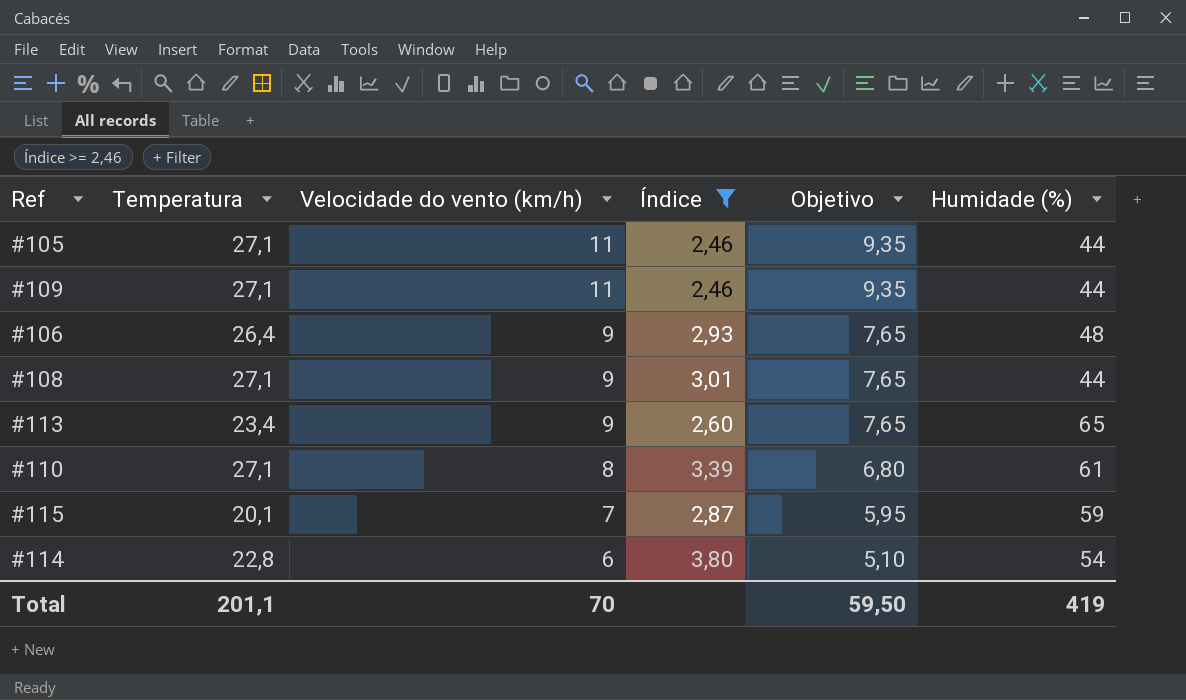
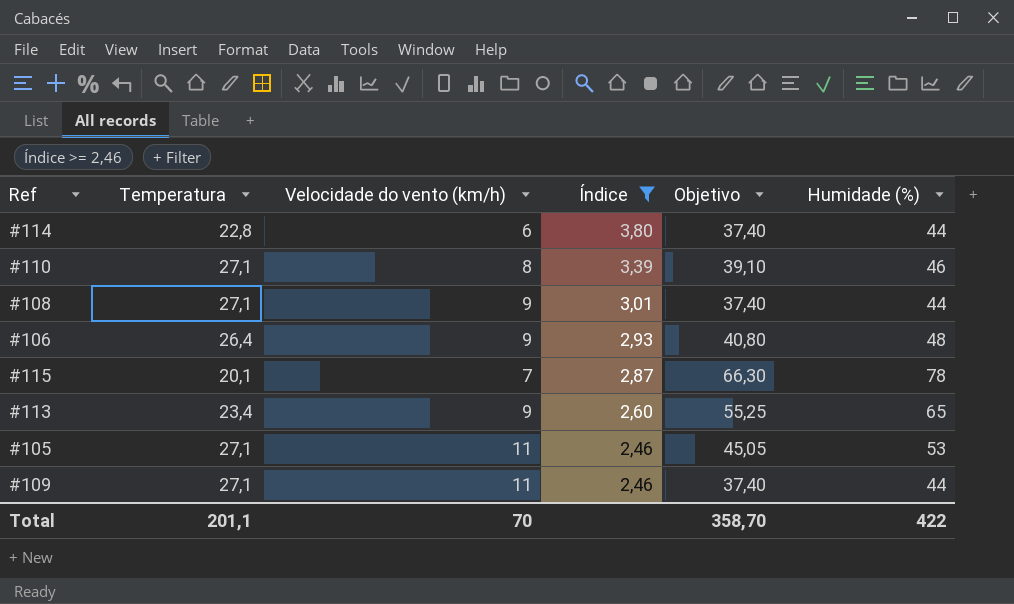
row order: Velocidade do vento (km/h) descending -> Índice descending
column Objetivo | formula: [Velocidade do vento (km/h)] * 0,85 -> [Humidade (%)] * 0,85
#114 | Humidade (%): 54 -> 44
#110 | Humidade (%): 61 -> 46
#115 | Humidade (%): 59 -> 78
#105 | Humidade (%): 44 -> 53
Total | Objetivo: 59,50 -> 358,70
Total | Humidade (%): 419 -> 422

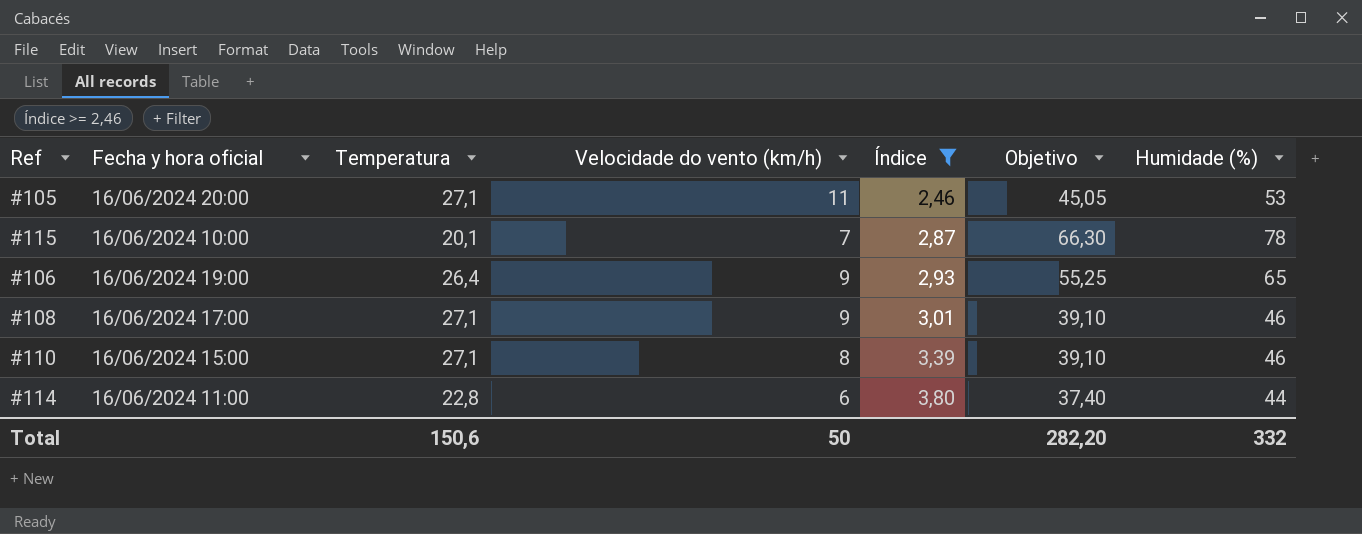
row order: Índice descending -> Índice ascending
column Fecha y hora oficial | position: none -> 2
row #113: 23,4 | 9 | 2,60 | 55,25 | 65 -> none
row #109: 27,1 | 11 | 2,46 | 37,40 | 44 -> none
#106 | Objetivo: 40,80 -> 55,25
#106 | Humidade (%): 48 -> 65
#108 | Objetivo: 37,40 -> 39,10
#108 | Humidade (%): 44 -> 46
Total | Temperatura: 201,1 -> 150,6
Total | Velocidade do vento (km/h): 70 -> 50
Total | Objetivo: 358,70 -> 282,20
Total | Humidade (%): 422 -> 332

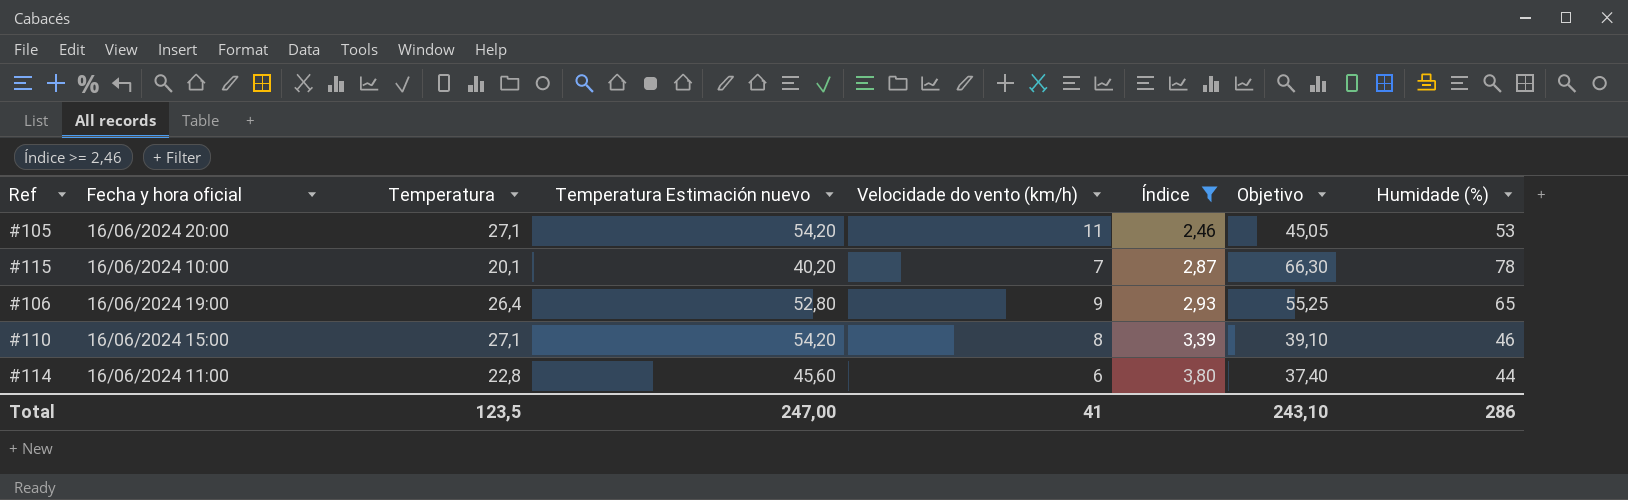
column Temperatura Estimación nuevo | formula: none -> [Temperatura] * 2
row #108: 16/06/2024 17:00 | 27,1 | 9 | 3,01 | 39,10 | 46 -> none
Total | Temperatura: 150,6 -> 123,5
Total | Velocidade do vento (km/h): 50 -> 41
Total | Objetivo: 282,20 -> 243,10
Total | Humidade (%): 332 -> 286

